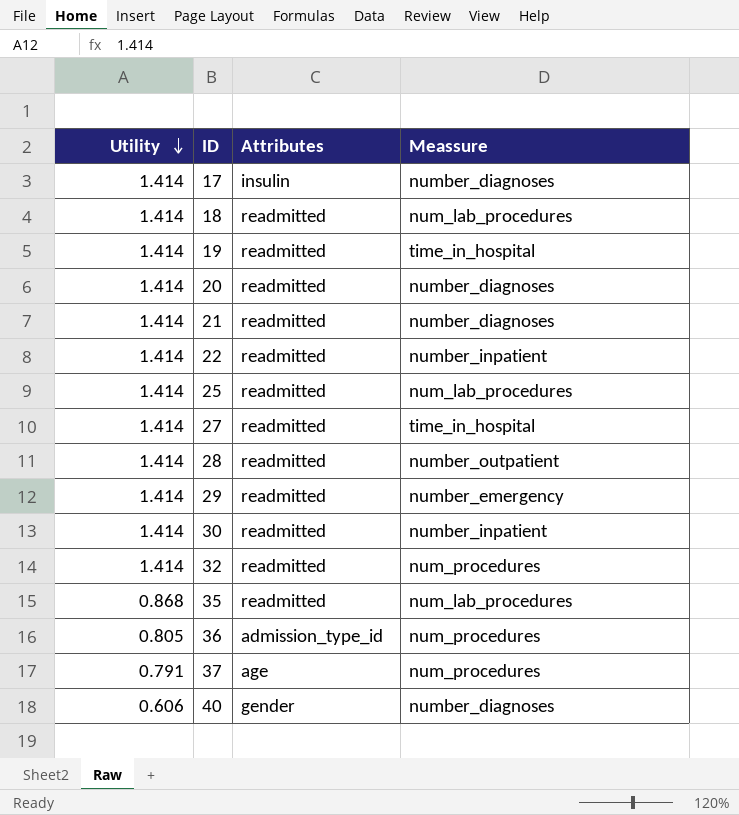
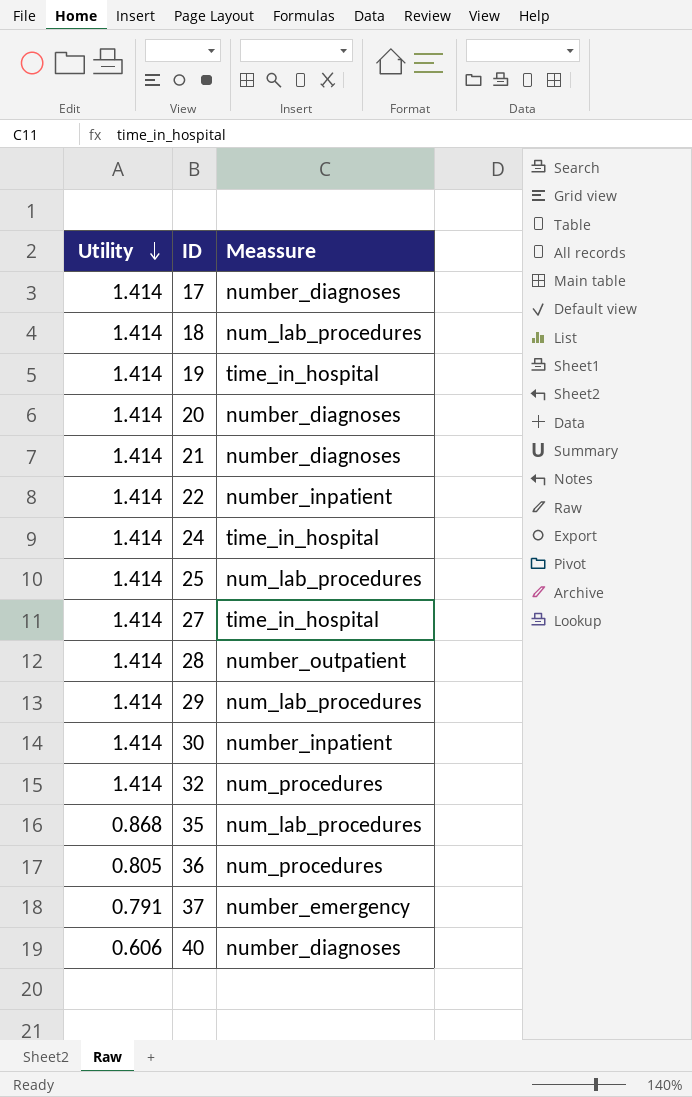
column Attributes | position: 3 -> none
row 24: none -> 1.414 | time_in_hospital
29 | Meassure: number_emergency -> num_lab_procedures
37 | Meassure: num_procedures -> number_emergency

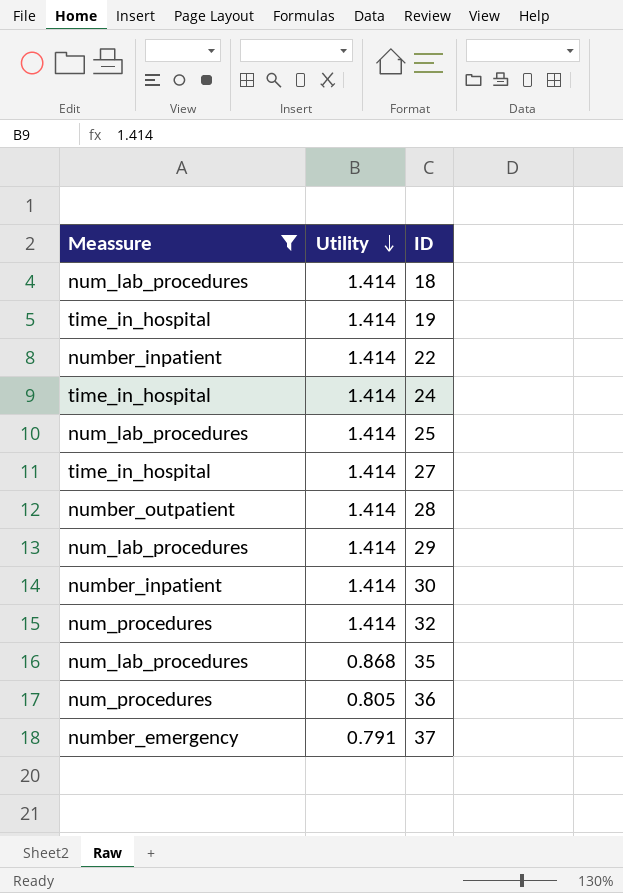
filter: none -> Meassure != number_diagnoses
column Meassure | position: 3 -> 1

